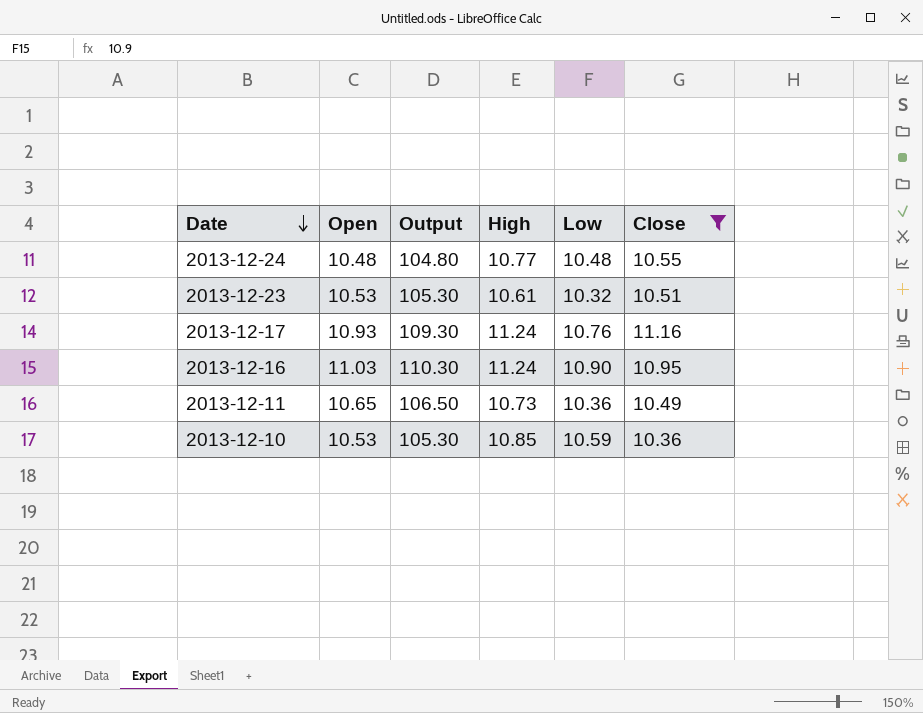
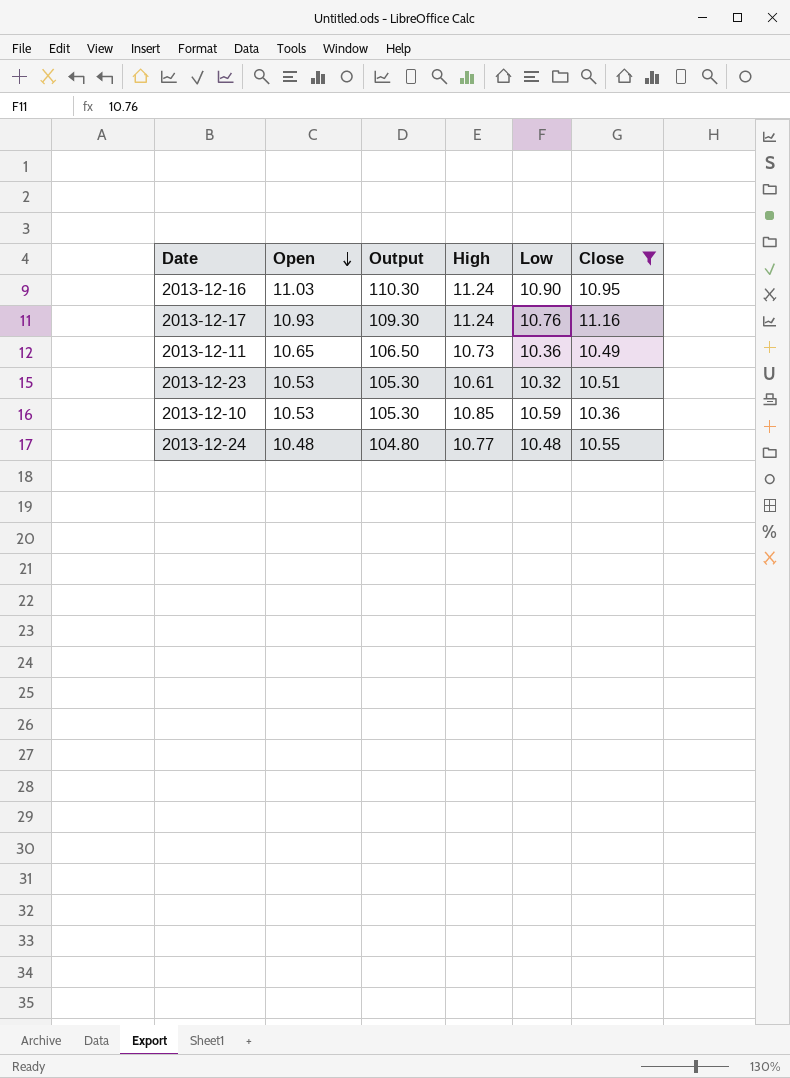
row order: Date descending -> Open descending

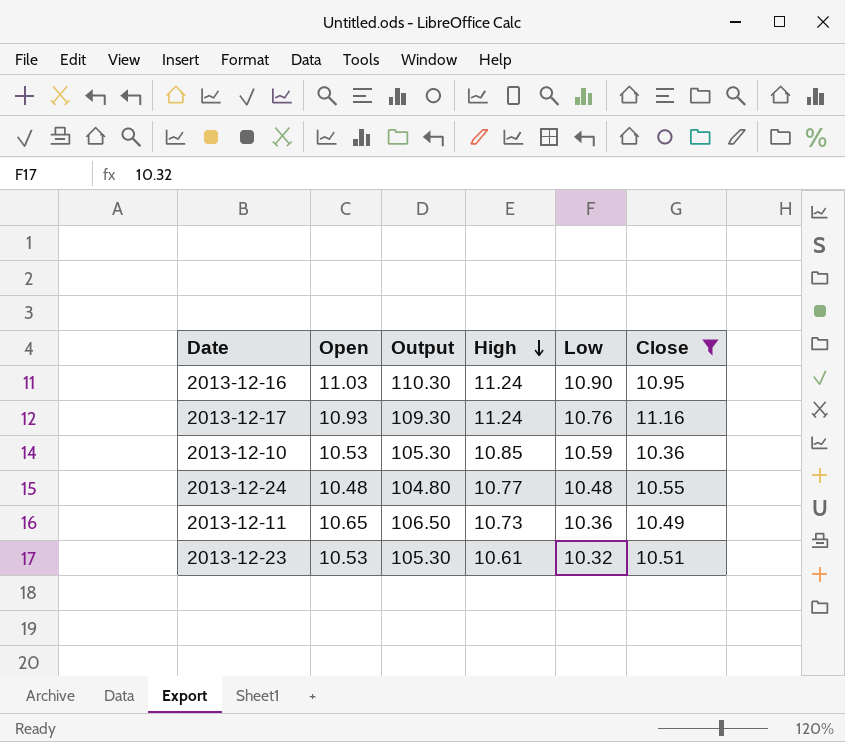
row order: Open descending -> High descending

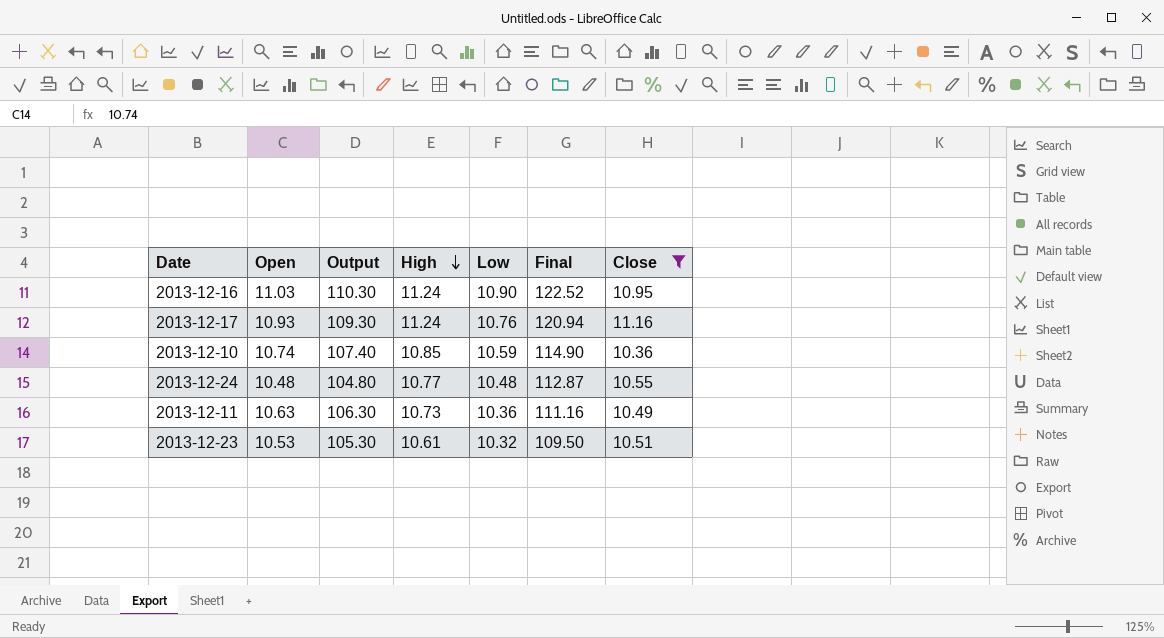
column Final | formula: none -> [High] * [Low]
2013-12-10 | Open: 10.53 -> 10.74
2013-12-10 | Output: 105.30 -> 107.40
2013-12-11 | Open: 10.65 -> 10.63
2013-12-11 | Output: 106.50 -> 106.30

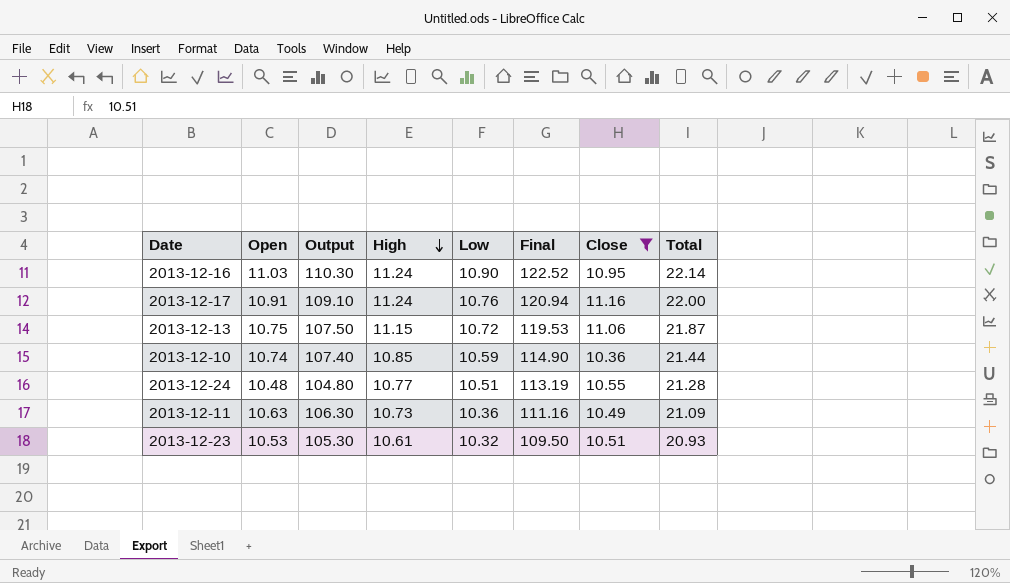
column Total | formula: none -> [High] + [Low]
2013-12-17 | Open: 10.93 -> 10.91
2013-12-17 | Output: 109.30 -> 109.10
row 2013-12-13: none -> 10.75 | 107.50 | 11.15 | 10.72 | 119.53 | 11.06 | 21.87
2013-12-24 | Low: 10.48 -> 10.51
2013-12-24 | Final: 112.87 -> 113.19

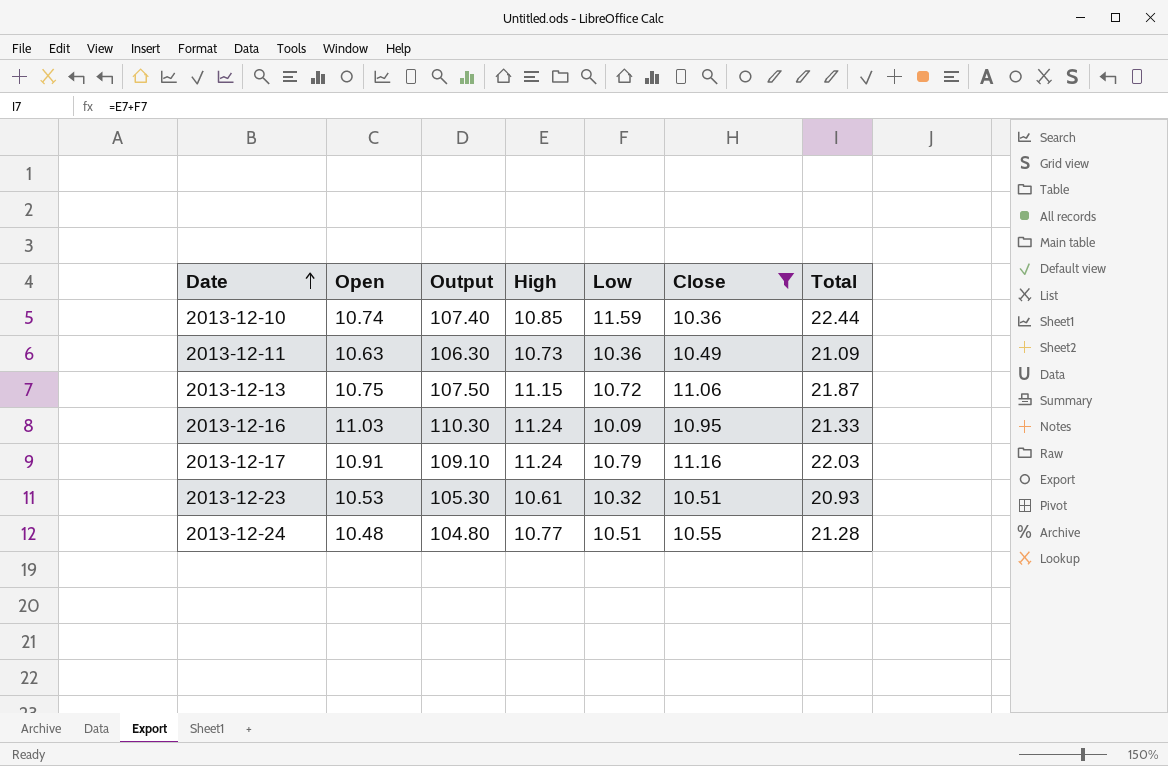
row order: High descending -> Date ascending
column Final | formula: [High] * [Low] -> none
2013-12-10 | Low: 10.59 -> 11.59
2013-12-10 | Total: 21.44 -> 22.44
2013-12-16 | Low: 10.90 -> 10.09
2013-12-16 | Total: 22.14 -> 21.33
2013-12-17 | Low: 10.76 -> 10.79
2013-12-17 | Total: 22.00 -> 22.03

